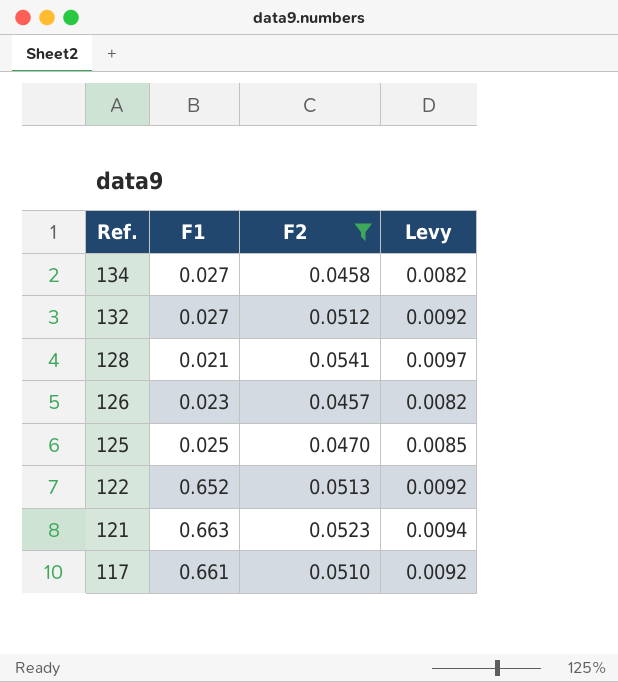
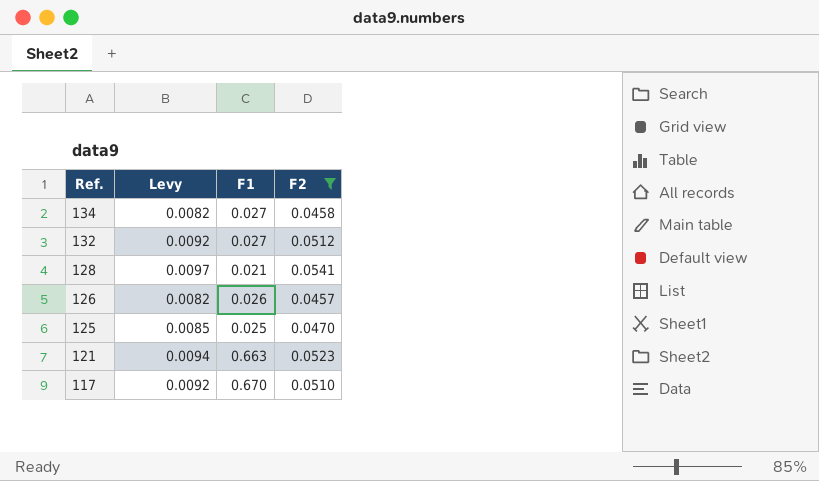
column Levy | position: 4 -> 2
row 122: 0.652 | 0.0513 | 0.0092 -> none
126 | F1: 0.023 -> 0.026
117 | F1: 0.661 -> 0.670

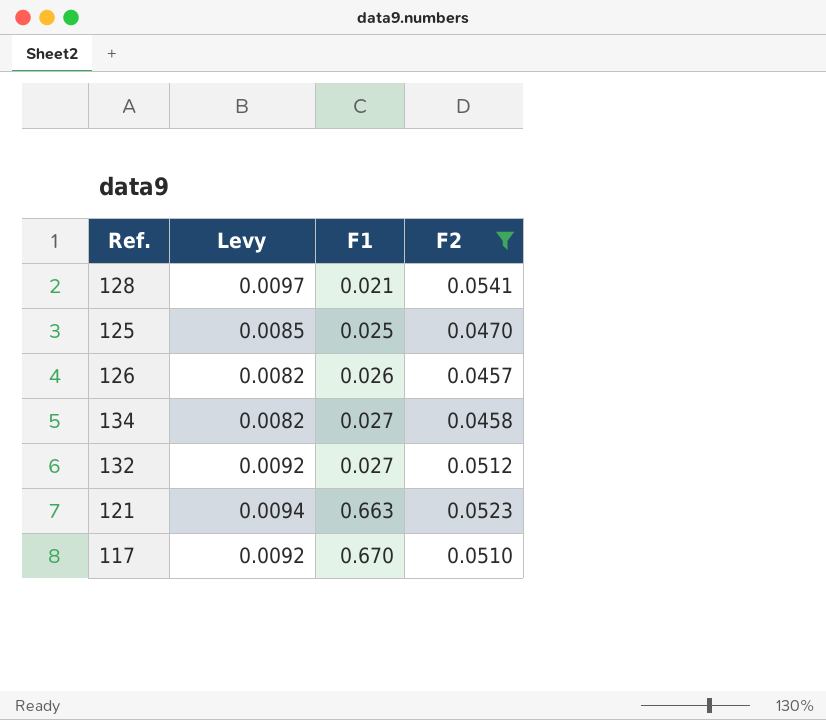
row order: Ref. descending -> F1 ascending

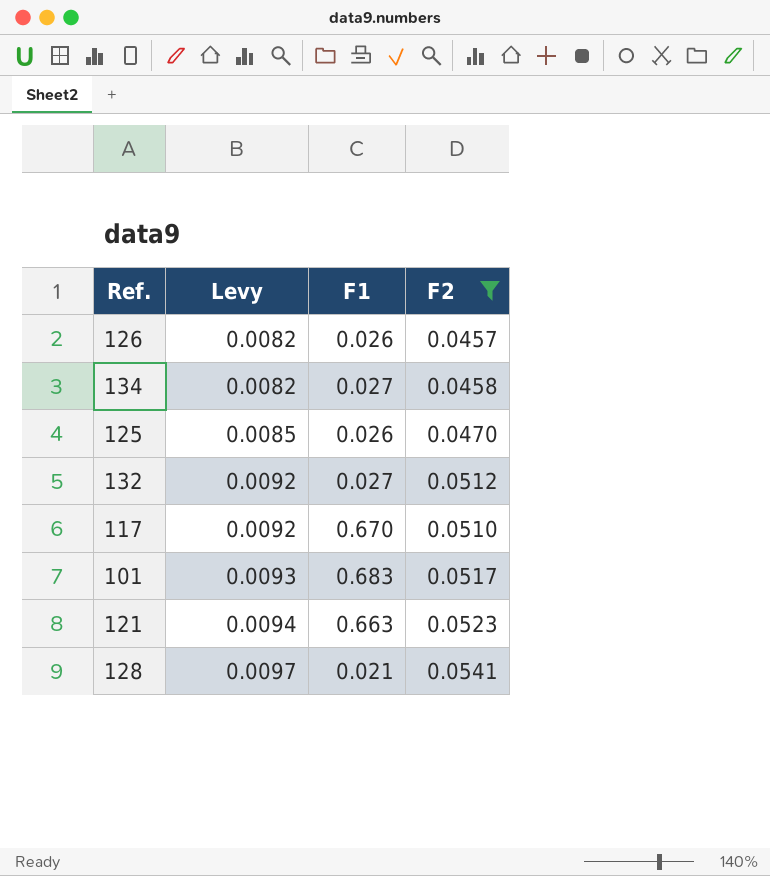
row order: F1 ascending -> Levy ascending
125 | F1: 0.025 -> 0.026
row 101: none -> 0.0093 | 0.683 | 0.0517

